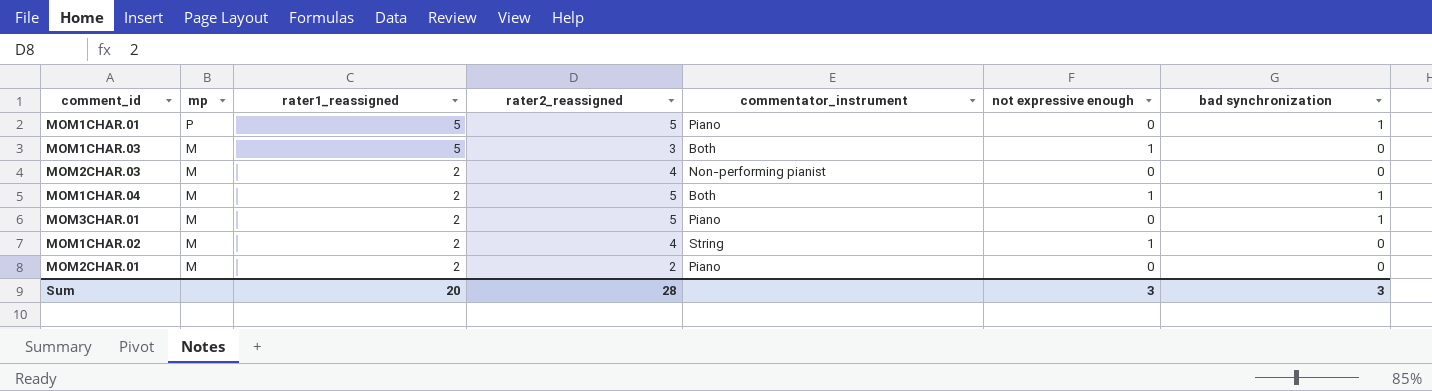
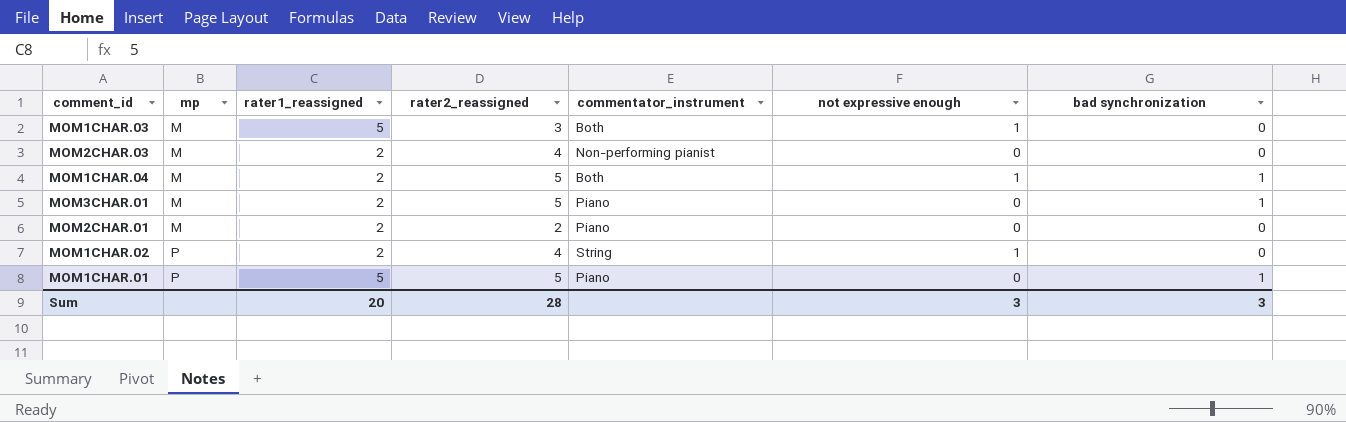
row order: mp descending -> mp ascending
MOM1CHAR.02 | mp: M -> P

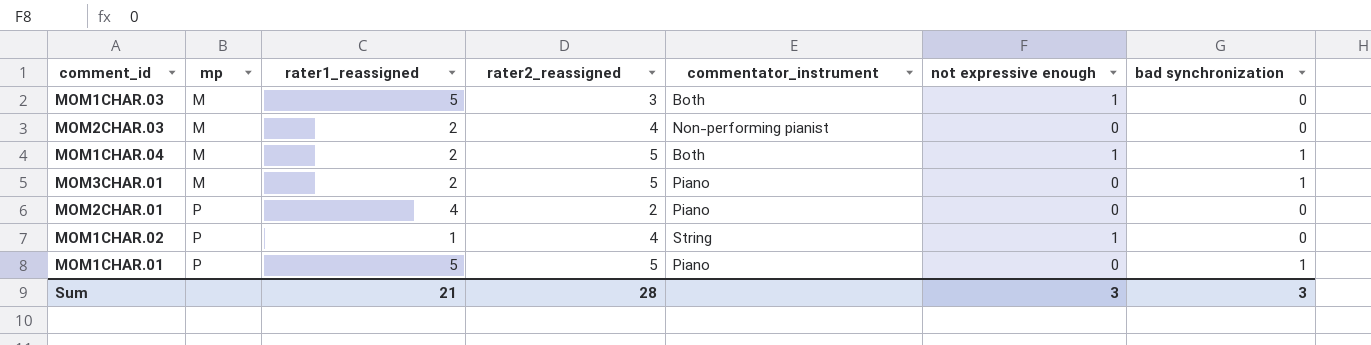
MOM2CHAR.01 | mp: M -> P
MOM2CHAR.01 | rater1_reassigned: 2 -> 4
MOM1CHAR.02 | rater1_reassigned: 2 -> 1
Sum | rater1_reassigned: 20 -> 21

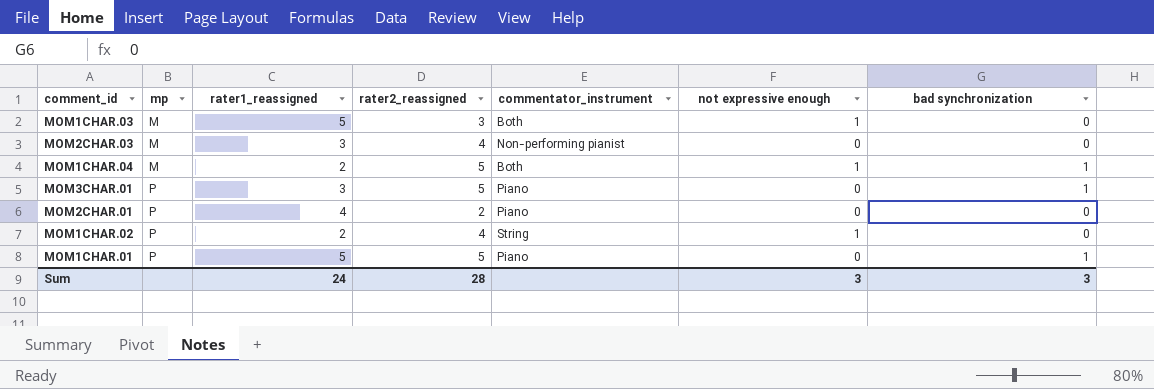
MOM2CHAR.03 | rater1_reassigned: 2 -> 3
MOM3CHAR.01 | mp: M -> P
MOM3CHAR.01 | rater1_reassigned: 2 -> 3
MOM1CHAR.02 | rater1_reassigned: 1 -> 2
Sum | rater1_reassigned: 21 -> 24

